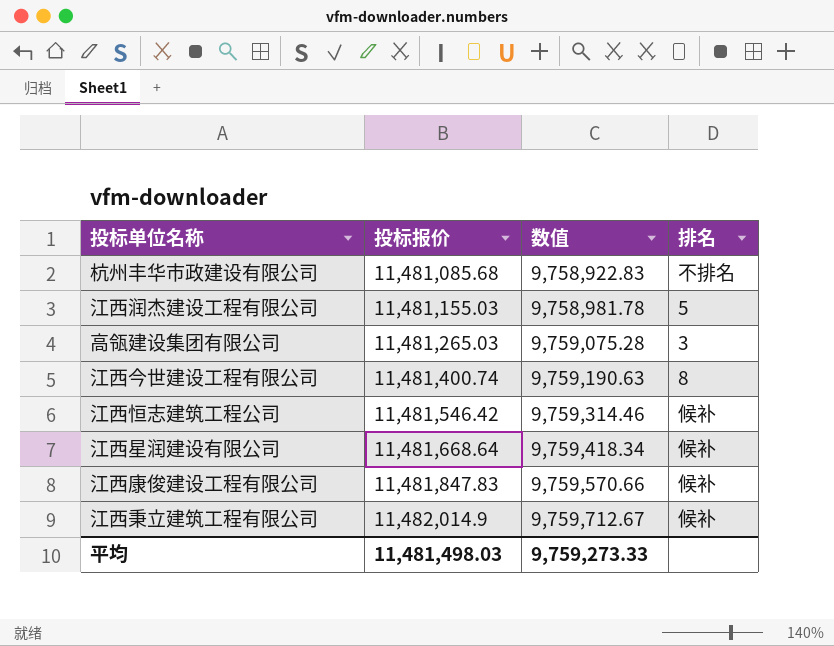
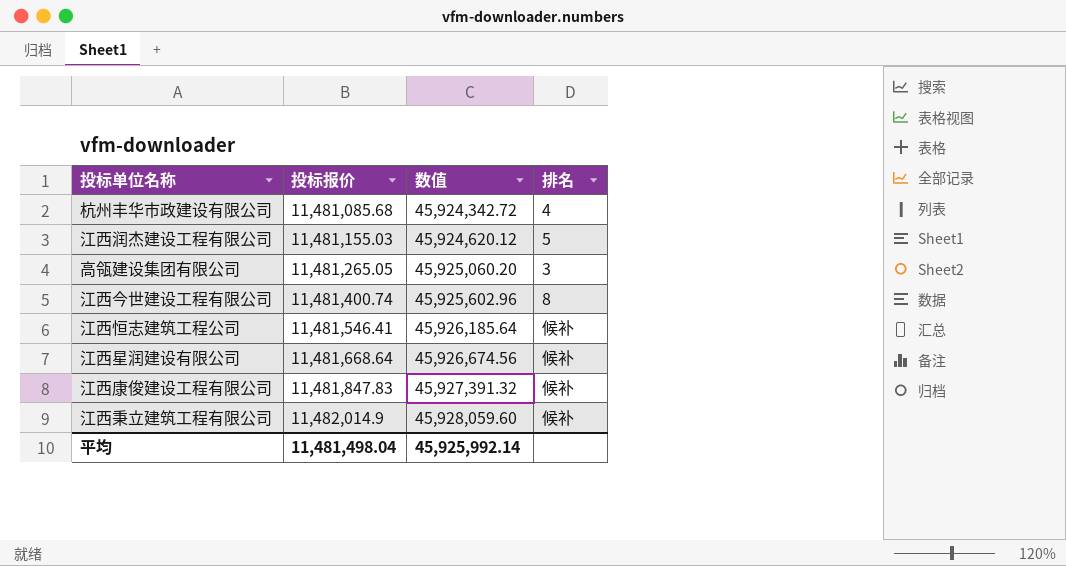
column 数值 | formula: [投标报价] * 0.85 -> [投标报价] * 4
杭州丰华市政建设有限公司 | 排名: 不排名 -> 4
高瓴建设集团有限公司 | 投标报价: 11,481,265.03 -> 11,481,265.05
江西恒志建筑工程公司 | 投标报价: 11,481,546.42 -> 11,481,546.41
平均 | 投标报价: 11,481,498.03 -> 11,481,498.04
平均 | 数值: 9,759,273.33 -> 45,925,992.14

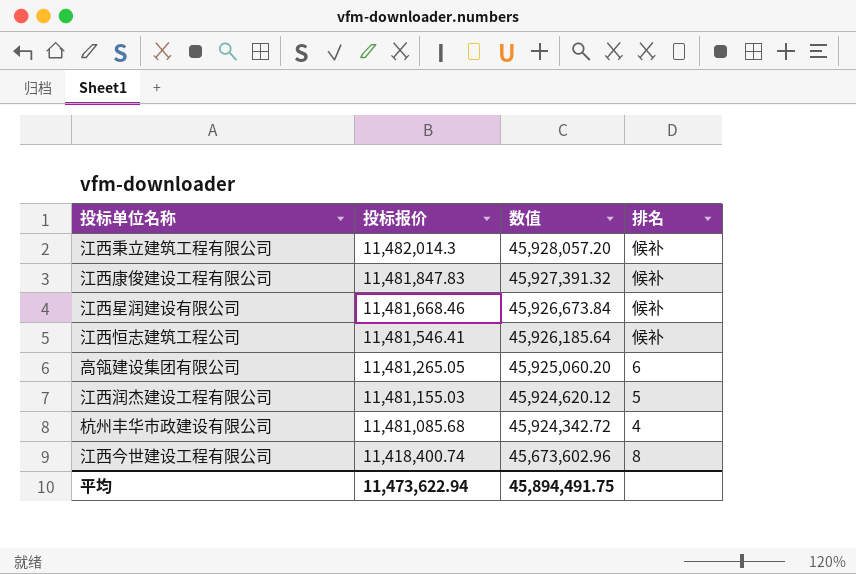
row order: 投标报价 ascending -> 投标报价 descending
江西秉立建筑工程有限公司 | 投标报价: 11,482,014.9 -> 11,482,014.3
江西秉立建筑工程有限公司 | 数值: 45,928,059.60 -> 45,928,057.20
江西星润建设有限公司 | 投标报价: 11,481,668.64 -> 11,481,668.46
江西星润建设有限公司 | 数值: 45,926,674.56 -> 45,926,673.84
高瓴建设集团有限公司 | 排名: 3 -> 6
江西今世建设工程有限公司 | 投标报价: 11,481,400.74 -> 11,418,400.74
江西今世建设工程有限公司 | 数值: 45,925,602.96 -> 45,673,602.96
平均 | 投标报价: 11,481,498.04 -> 11,473,622.94
平均 | 数值: 45,925,992.14 -> 45,894,491.75

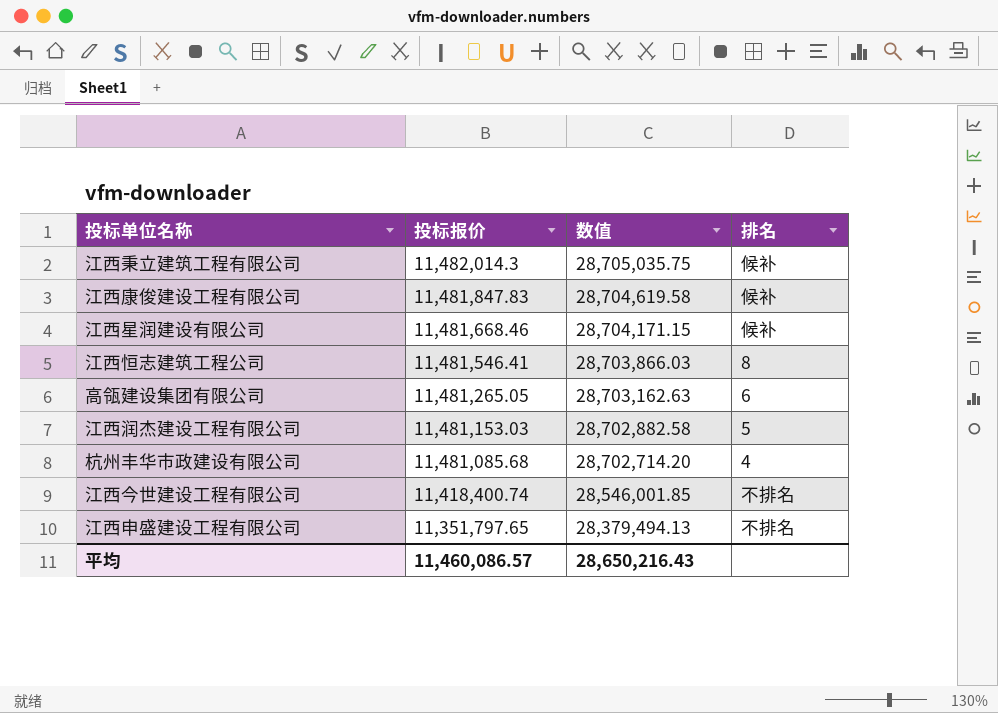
column 数值 | formula: [投标报价] * 4 -> [投标报价] * 2.5
江西恒志建筑工程公司 | 排名: 候补 -> 8
江西润杰建设工程有限公司 | 投标报价: 11,481,155.03 -> 11,481,153.03
江西今世建设工程有限公司 | 排名: 8 -> 不排名
row 江西申盛建设工程有限公司: none -> 11,351,797.65 | 28,379,494.13 | 不排名
平均 | 投标报价: 11,473,622.94 -> 11,460,086.57
平均 | 数值: 45,894,491.75 -> 28,650,216.43

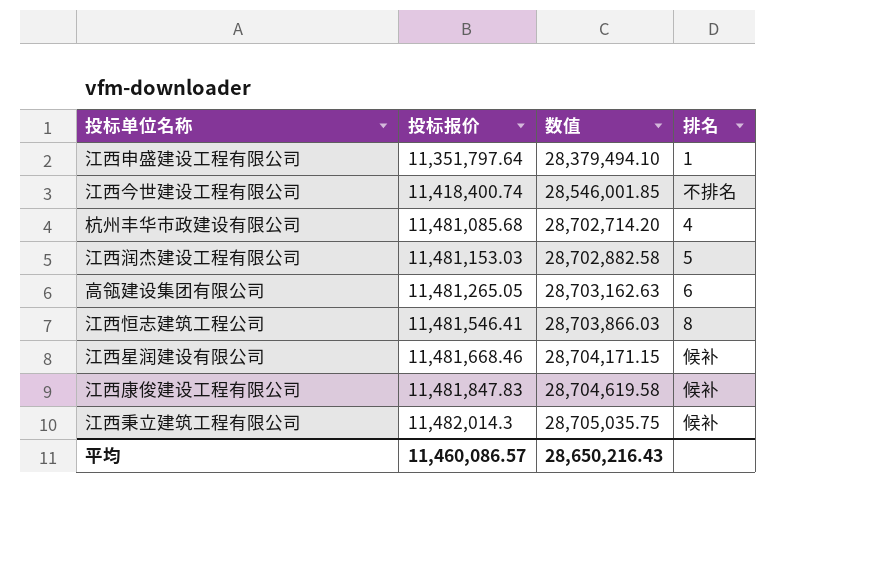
row order: 投标报价 descending -> 投标报价 ascending
江西申盛建设工程有限公司 | 投标报价: 11,351,797.65 -> 11,351,797.64
江西申盛建设工程有限公司 | 数值: 28,379,494.13 -> 28,379,494.10
江西申盛建设工程有限公司 | 排名: 不排名 -> 1

